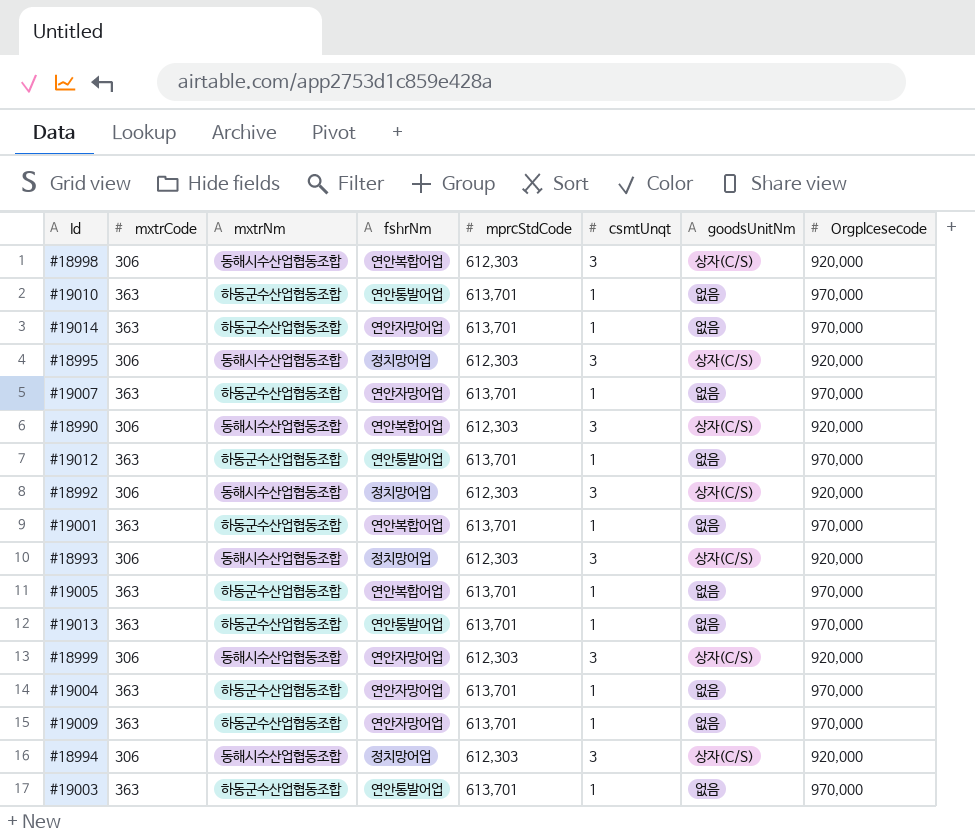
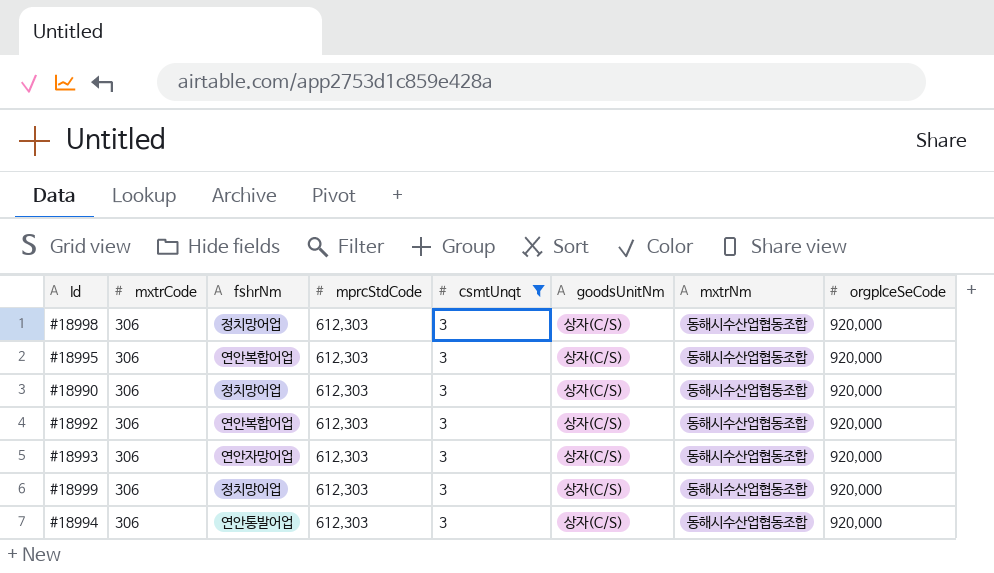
filter: none -> csmtUnqt = 3
column mxtrNm | position: 3 -> 7
column name: Orgplcesecode -> orgplceSeCode
#18998 | fshrNm: 연안복합어업 -> 정치망어업
#18995 | fshrNm: 정치망어업 -> 연안복합어업
#18990 | fshrNm: 연안복합어업 -> 정치망어업
#18992 | fshrNm: 정치망어업 -> 연안복합어업
#18993 | fshrNm: 정치망어업 -> 연안자망어업
#18999 | fshrNm: 연안자망어업 -> 정치망어업
#18994 | fshrNm: 정치망어업 -> 연안통발어업

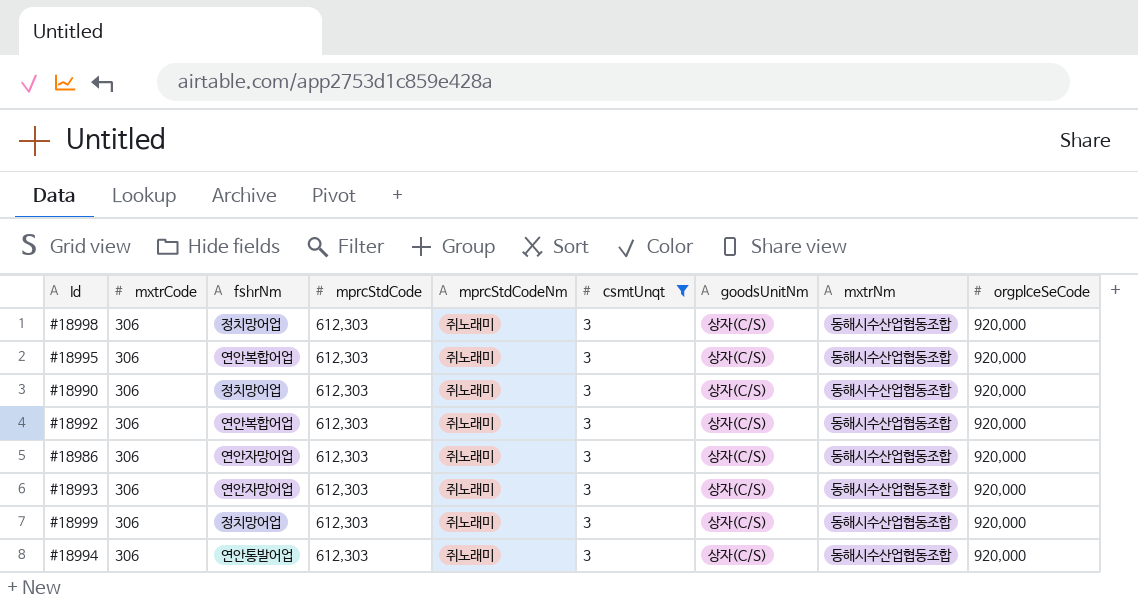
column mprcStdCodeNm | position: none -> 5
row #18986: none -> 306 | 연안자망어업 | 612,303 | 쥐노래미 | 3 | 상자(C/S) | 동해시수산업협동조합 | 920,000

